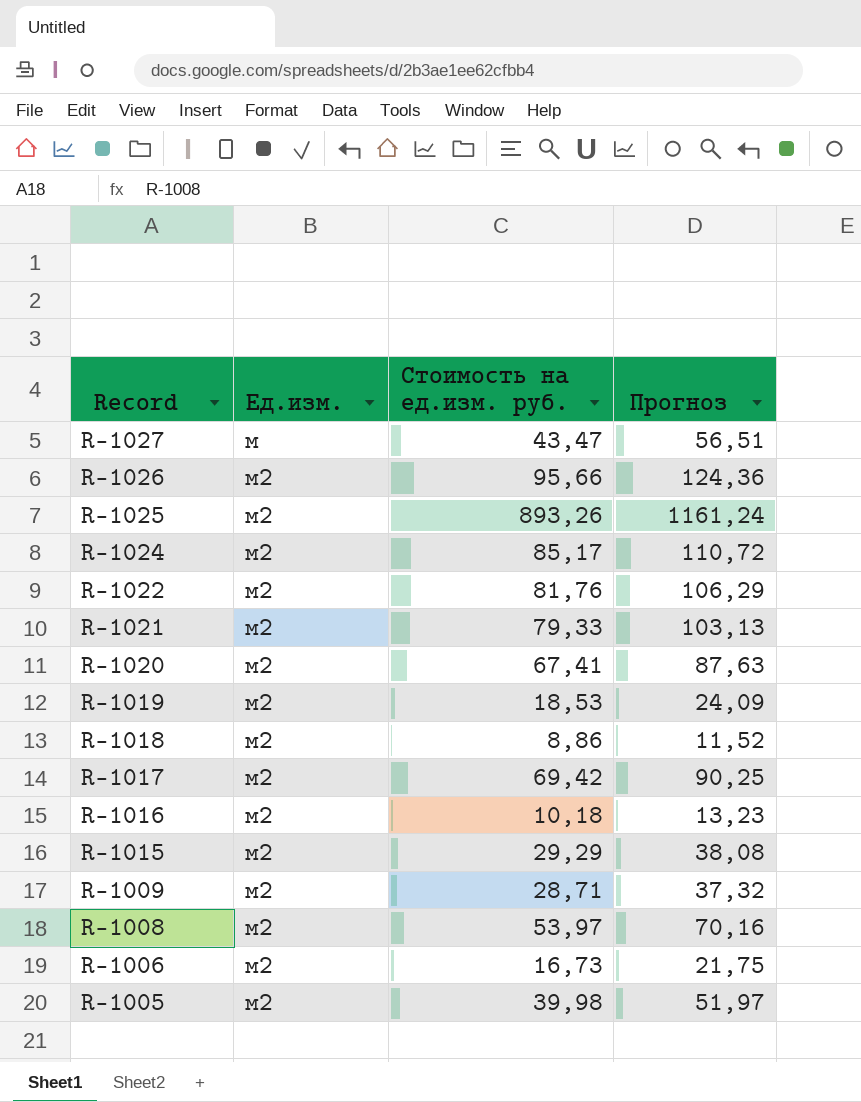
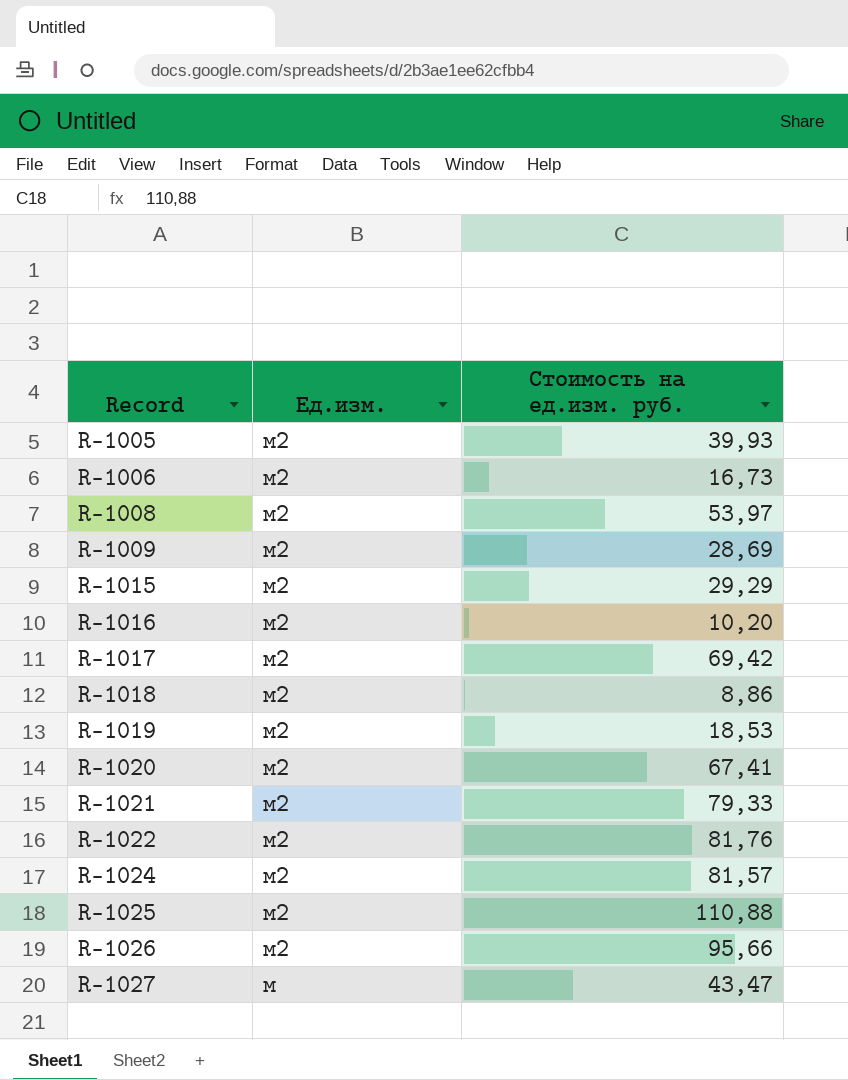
row order: Record descending -> Record ascending
column Прогноз | formula: [Стоимость на ед.изм. руб.] * 1,3 -> none
R-1005 | Стоимость на ед.изм. руб.: 39,98 -> 39,93
R-1009 | Стоимость на ед.изм. руб.: 28,71 -> 28,69
R-1016 | Стоимость на ед.изм. руб.: 10,18 -> 10,20
R-1024 | Стоимость на ед.изм. руб.: 85,17 -> 81,57
R-1025 | Стоимость на ед.изм. руб.: 893,26 -> 110,88

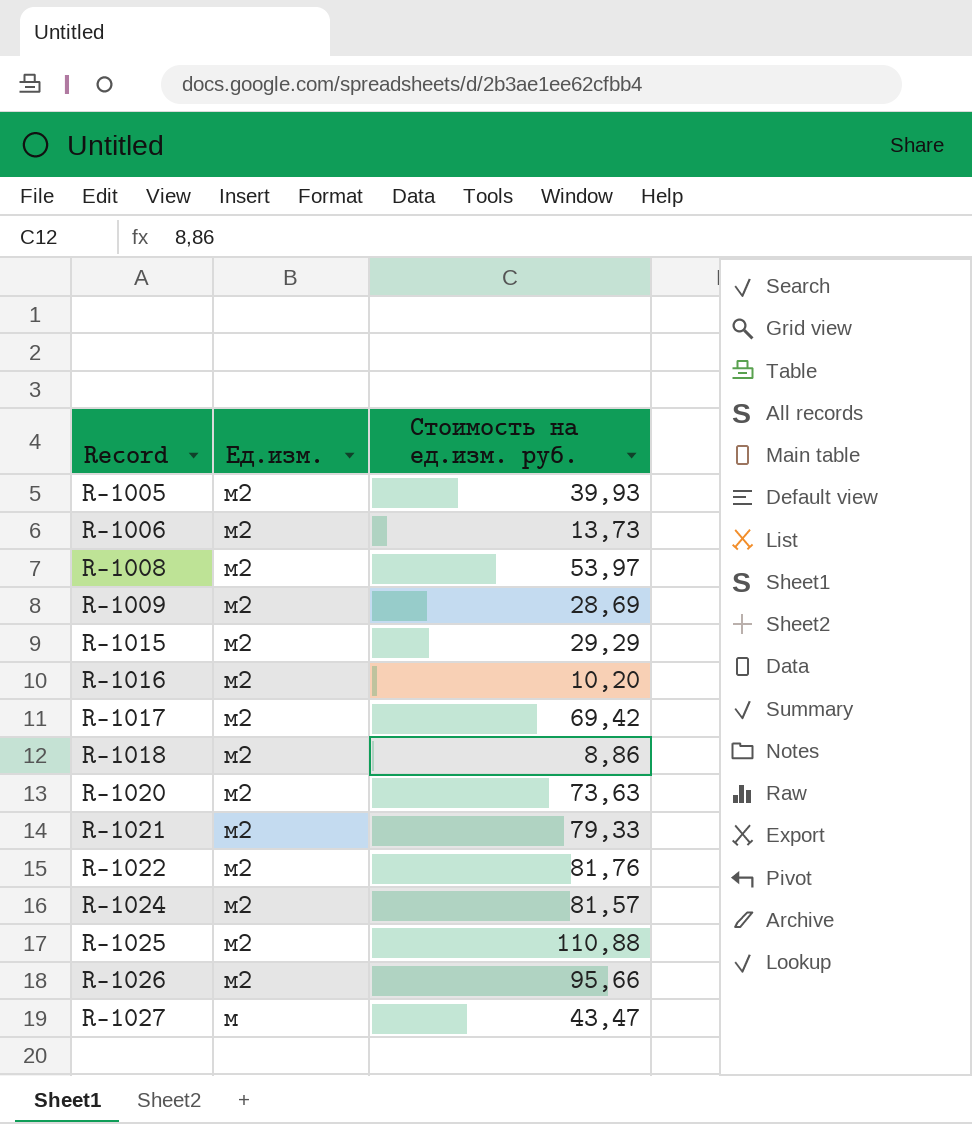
row R-1019: м2 | 18,53 -> none
R-1006 | Стоимость на ед.изм. руб.: 16,73 -> 13,73
R-1020 | Стоимость на ед.изм. руб.: 67,41 -> 73,63

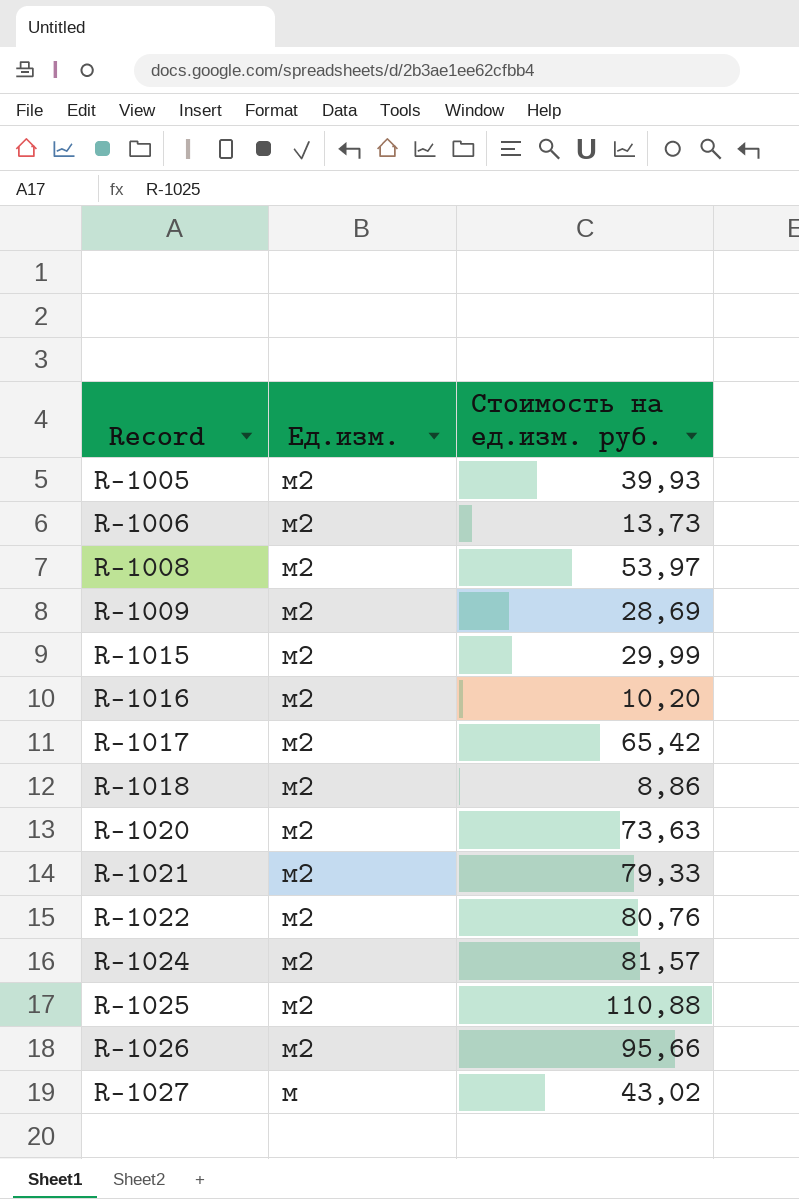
R-1015 | Стоимость на ед.изм. руб.: 29,29 -> 29,99
R-1017 | Стоимость на ед.изм. руб.: 69,42 -> 65,42
R-1022 | Стоимость на ед.изм. руб.: 81,76 -> 80,76
R-1027 | Стоимость на ед.изм. руб.: 43,47 -> 43,02

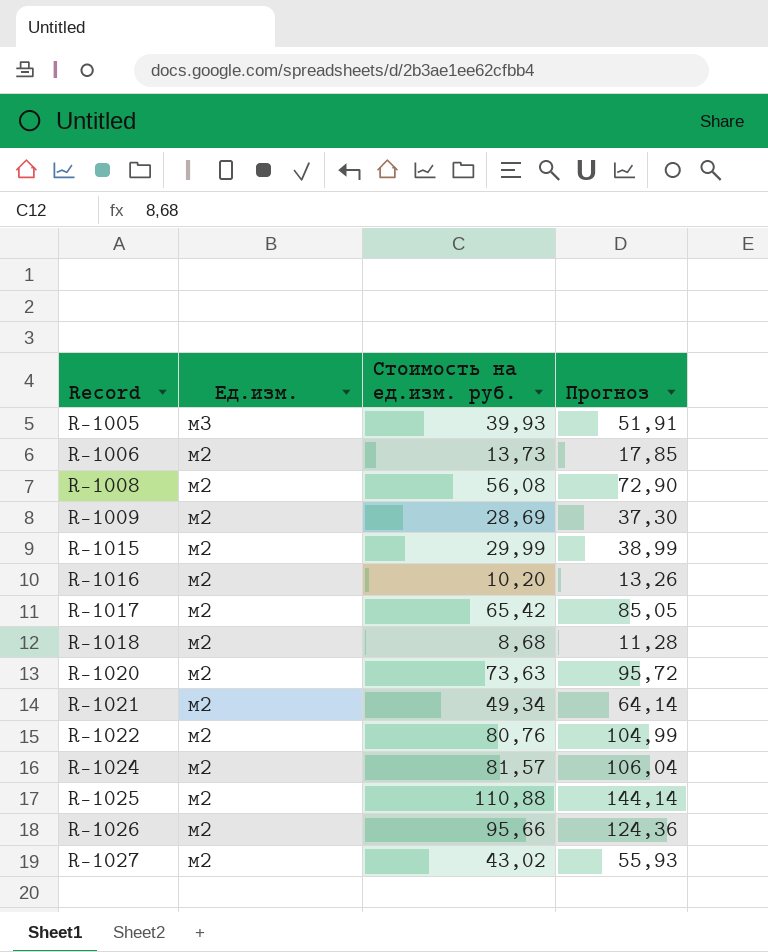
column Прогноз | formula: none -> [Стоимость на ед.изм. руб.] * 1,3
R-1005 | Ед.изм.: м2 -> м3
R-1008 | Стоимость на ед.изм. руб.: 53,97 -> 56,08
R-1018 | Стоимость на ед.изм. руб.: 8,86 -> 8,68
R-1021 | Стоимость на ед.изм. руб.: 79,33 -> 49,34
R-1027 | Ед.изм.: м -> м2

